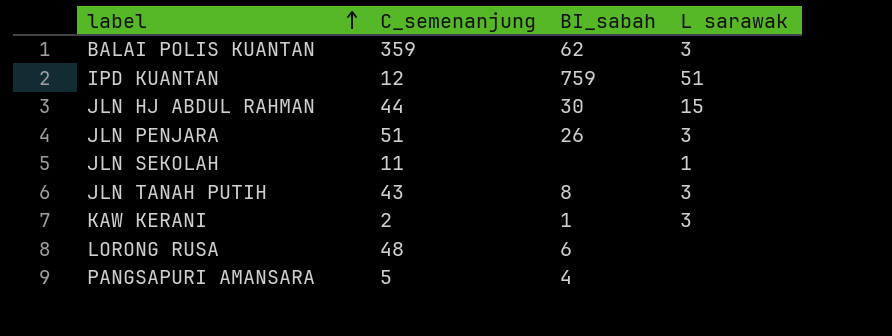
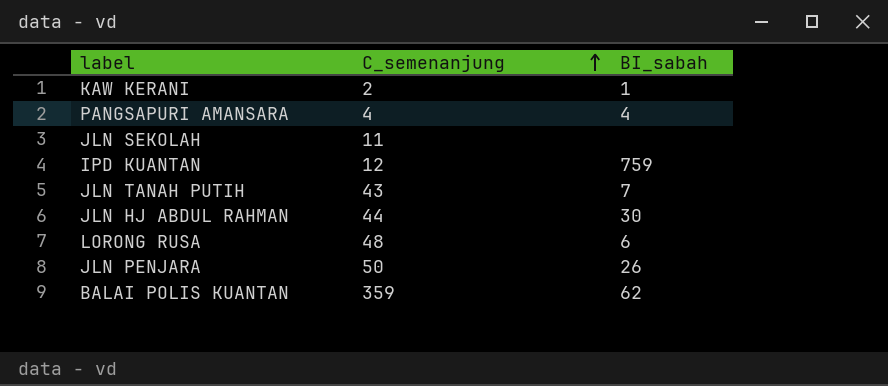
row order: label ascending -> C_semenanjung ascending
column L sarawak | position: 4 -> none
PANGSAPURI AMANSARA | C_semenanjung: 5 -> 4
JLN TANAH PUTIH | BI_sabah: 8 -> 7
JLN PENJARA | C_semenanjung: 51 -> 50

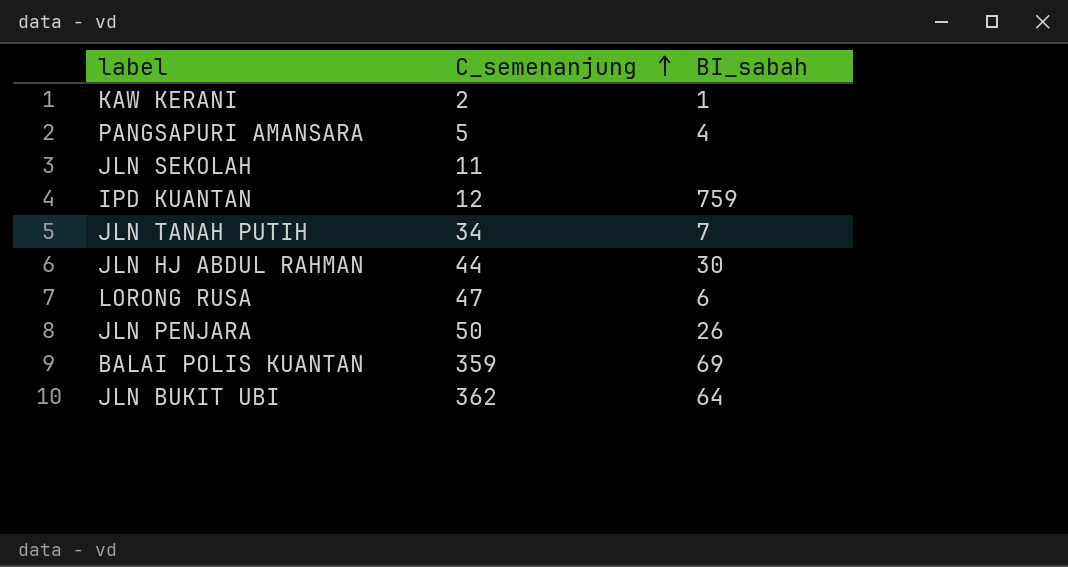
PANGSAPURI AMANSARA | C_semenanjung: 4 -> 5
JLN TANAH PUTIH | C_semenanjung: 43 -> 34
LORONG RUSA | C_semenanjung: 48 -> 47
BALAI POLIS KUANTAN | BI_sabah: 62 -> 69
row JLN BUKIT UBI: none -> 362 | 64

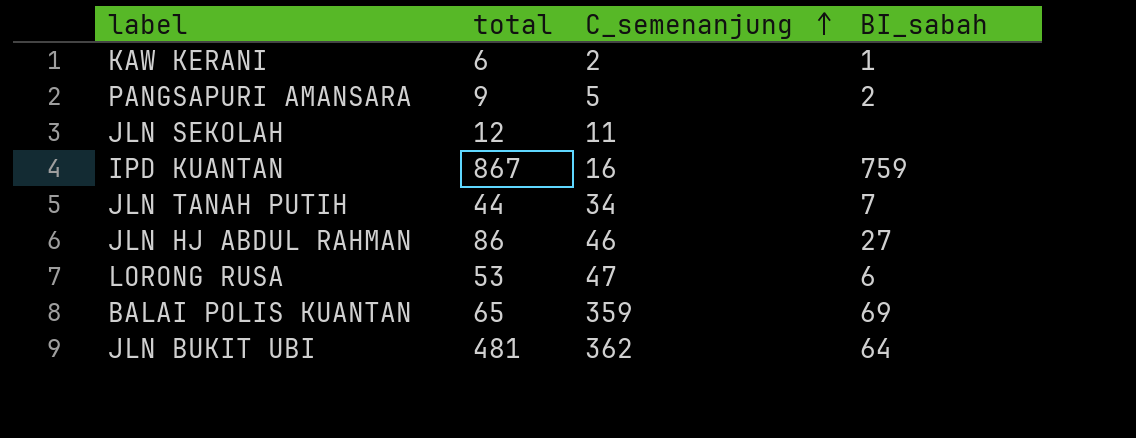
column total | position: none -> 2
row JLN PENJARA: 50 | 26 -> none
PANGSAPURI AMANSARA | BI_sabah: 4 -> 2
IPD KUANTAN | C_semenanjung: 12 -> 16
JLN HJ ABDUL RAHMAN | C_semenanjung: 44 -> 46
JLN HJ ABDUL RAHMAN | BI_sabah: 30 -> 27

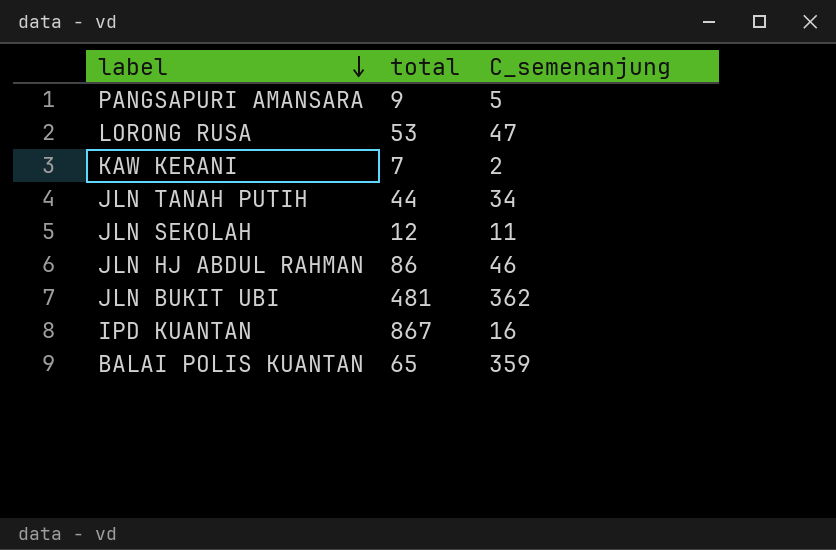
row order: C_semenanjung ascending -> label descending
column BI_sabah | position: 4 -> none
KAW KERANI | total: 6 -> 7

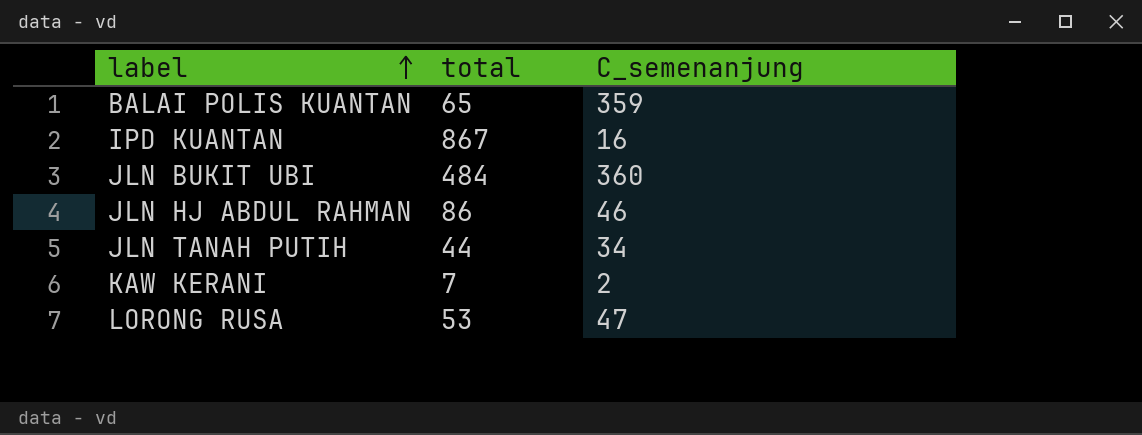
row order: label descending -> label ascending
row PANGSAPURI AMANSARA: 9 | 5 -> none
row JLN SEKOLAH: 12 | 11 -> none
JLN BUKIT UBI | total: 481 -> 484
JLN BUKIT UBI | C_semenanjung: 362 -> 360

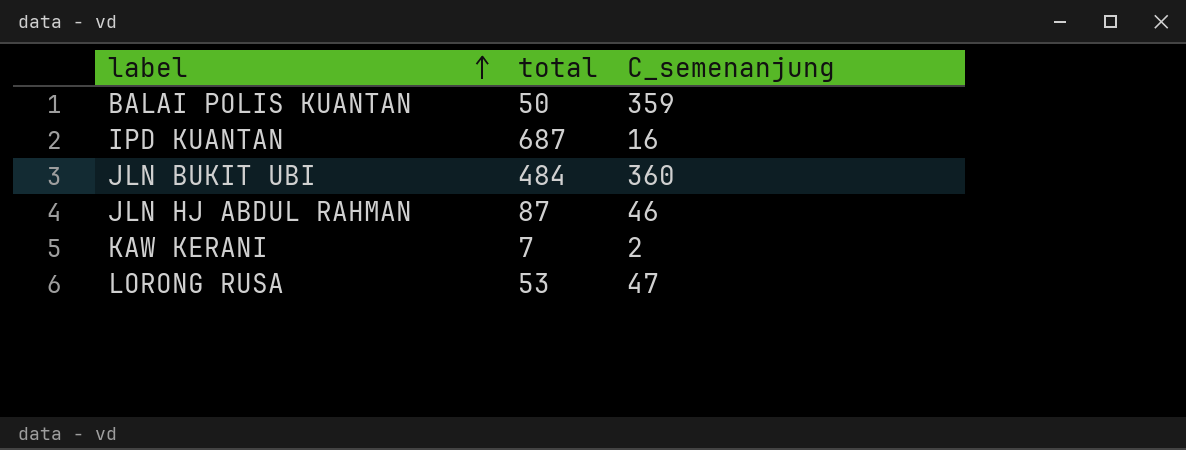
row JLN TANAH PUTIH: 44 | 34 -> none
BALAI POLIS KUANTAN | total: 65 -> 50
IPD KUANTAN | total: 867 -> 687
JLN HJ ABDUL RAHMAN | total: 86 -> 87

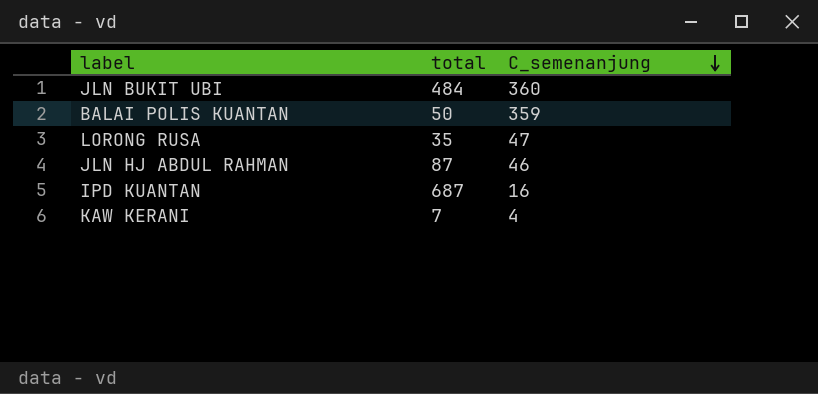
row order: label ascending -> C_semenanjung descending
LORONG RUSA | total: 53 -> 35
KAW KERANI | C_semenanjung: 2 -> 4

